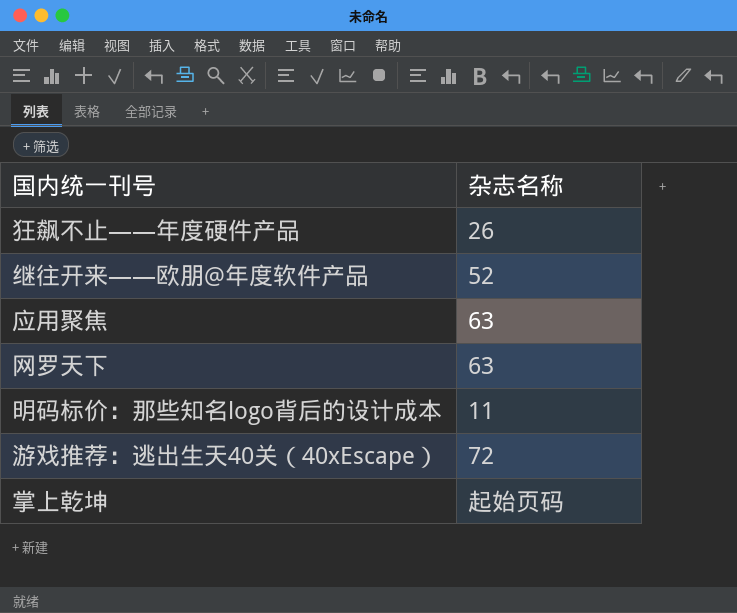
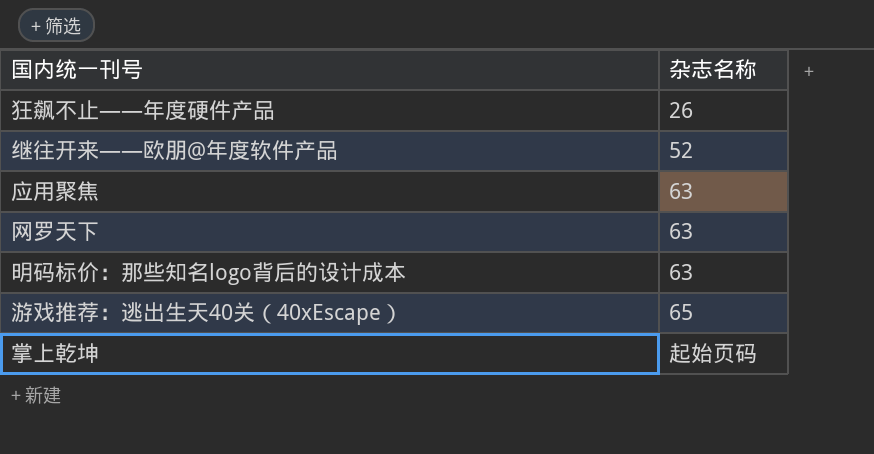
明码标价：那些知名logo背后的设计成本 | 杂志名称: 11 -> 63
游戏推荐：逃出生天40关（40xEscape） | 杂志名称: 72 -> 65

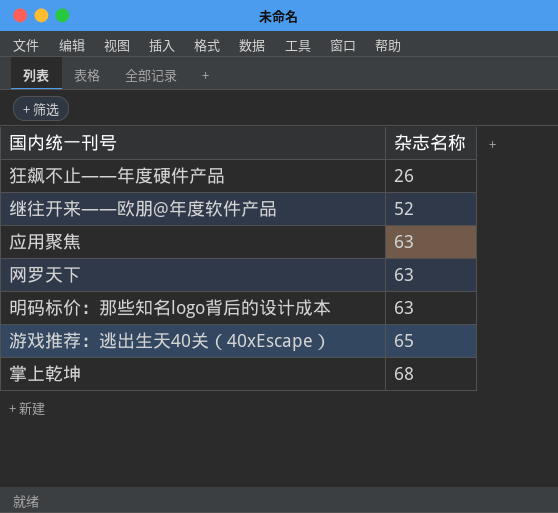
掌上乾坤 | 杂志名称: 起始页码 -> 68

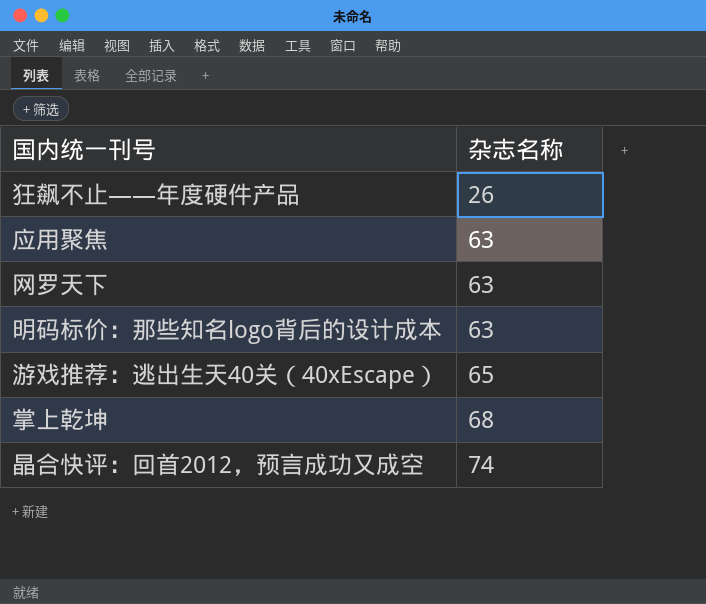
row 继往开来——欧朋@年度软件产品: 52 -> none
row 晶合快评：回首2012，预言成功又成空: none -> 74

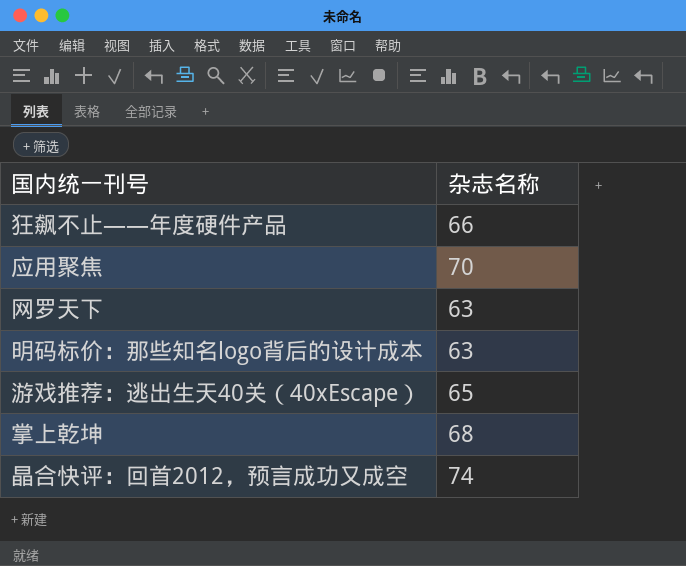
狂飙不止——年度硬件产品 | 杂志名称: 26 -> 66
应用聚焦 | 杂志名称: 63 -> 70

